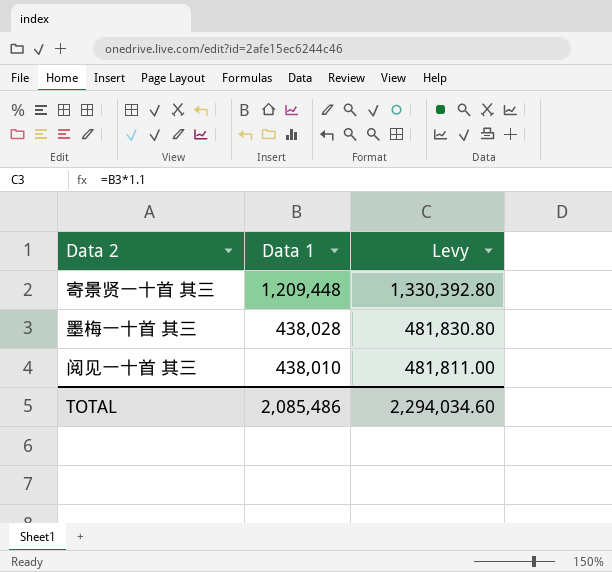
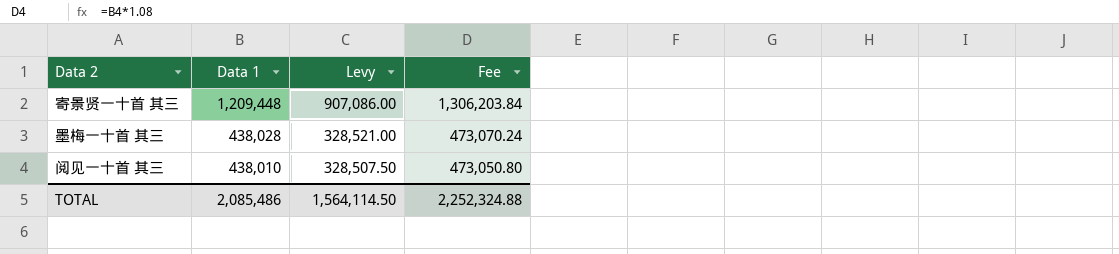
column Levy | formula: [Data 1] * 1.1 -> [Data 1] * 0.75
column Fee | formula: none -> [Data 1] * 1.08
TOTAL | Levy: 2,294,034.60 -> 1,564,114.50

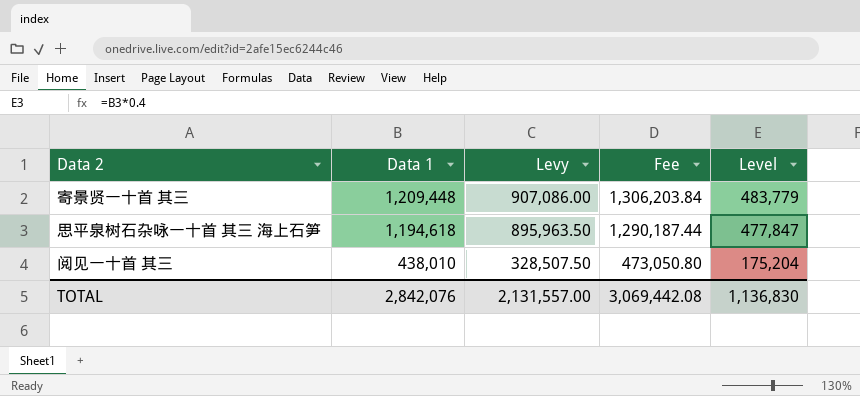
column Level | formula: none -> [Data 1] * 0.4
row 墨梅一十首 其三: 438,028 | 328,521.00 | 473,070.24 -> none
row 思平泉树石杂咏一十首 其三 海上石笋: none -> 1,194,618 | 895,963.50 | 1,290,187.44 | 477,847
TOTAL | Data 1: 2,085,486 -> 2,842,076
TOTAL | Levy: 1,564,114.50 -> 2,131,557.00
TOTAL | Fee: 2,252,324.88 -> 3,069,442.08

